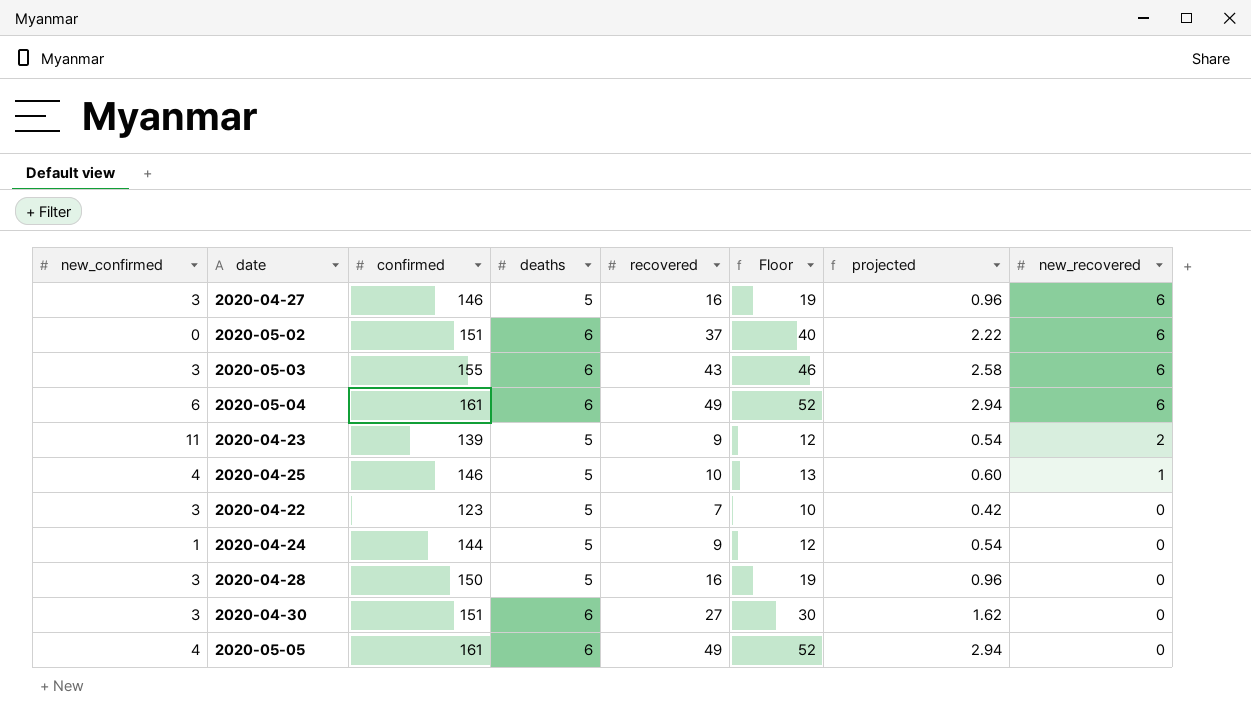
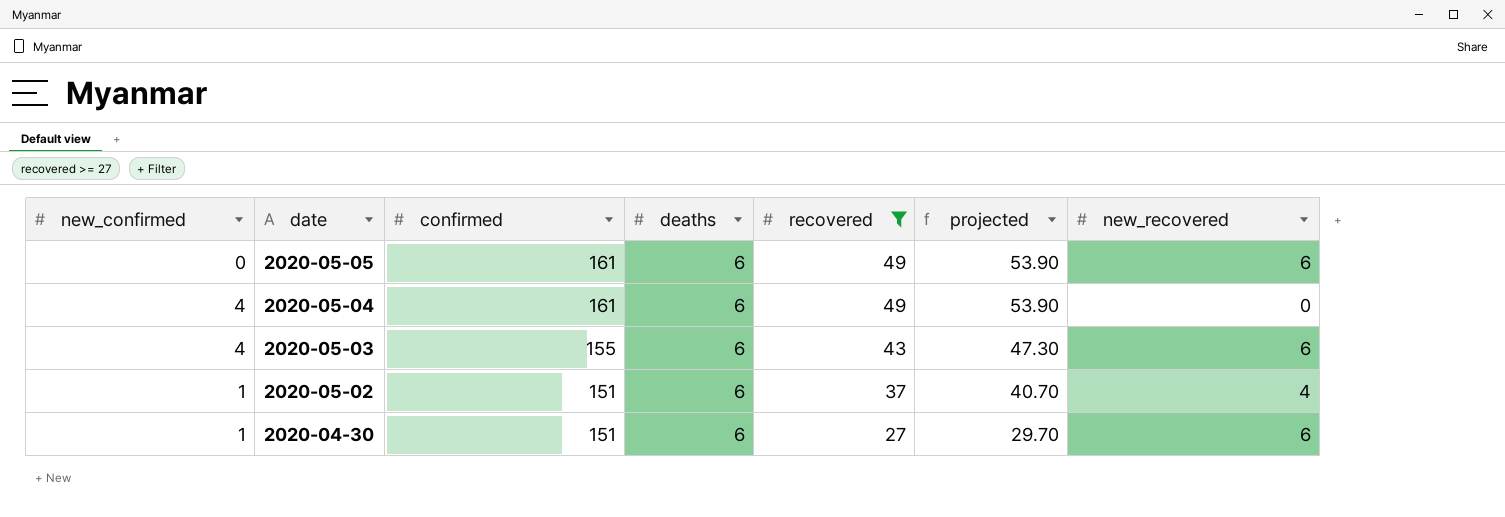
filter: none -> recovered >= 27
row order: new_recovered descending -> date descending
column Floor | formula: [recovered] + 3 -> none
column projected | formula: [recovered] * 0.06 -> [recovered] * 1.1
2020-05-05 | new_confirmed: 4 -> 0
2020-05-05 | new_recovered: 0 -> 6
2020-05-04 | new_confirmed: 6 -> 4
2020-05-04 | new_recovered: 6 -> 0
2020-05-03 | new_confirmed: 3 -> 4
2020-05-02 | new_confirmed: 0 -> 1
2020-05-02 | new_recovered: 6 -> 4
2020-04-30 | new_confirmed: 3 -> 1
2020-04-30 | new_recovered: 0 -> 6

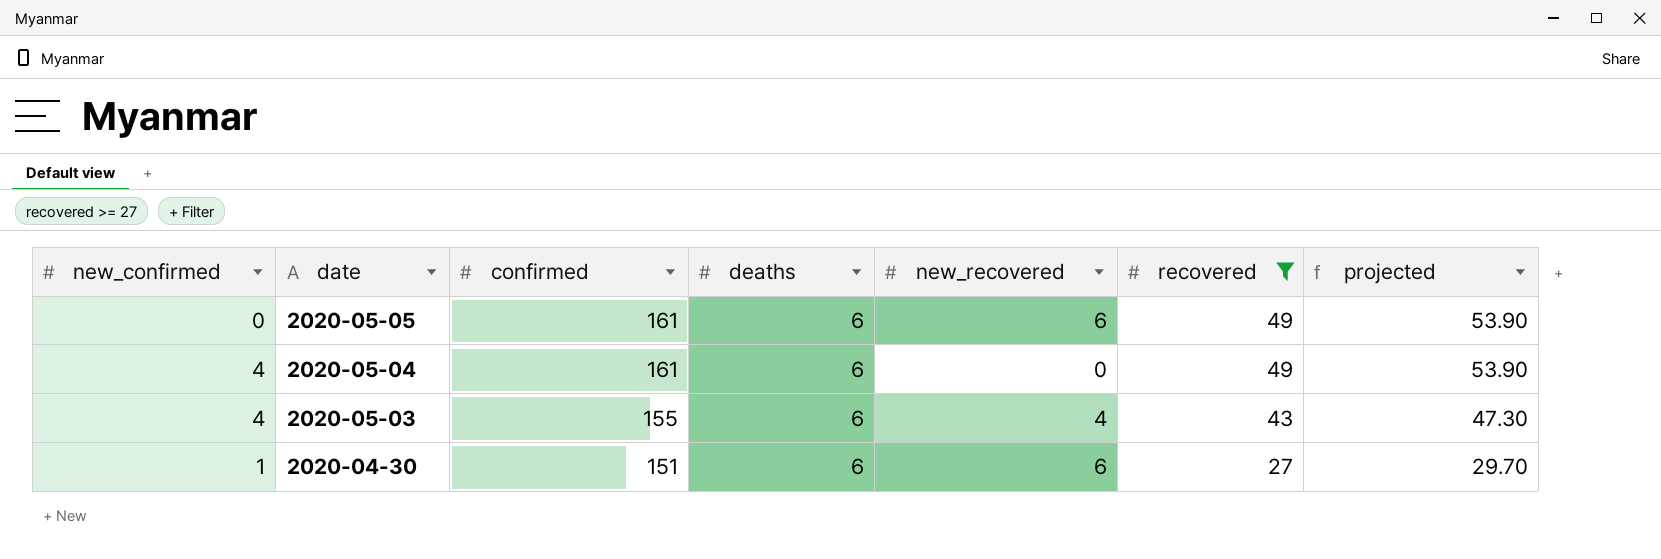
column new_recovered | position: 7 -> 5
row 2020-05-02: 1 | 151 | 6 | 37 | 40.70 | 4 -> none
2020-05-03 | new_recovered: 6 -> 4

